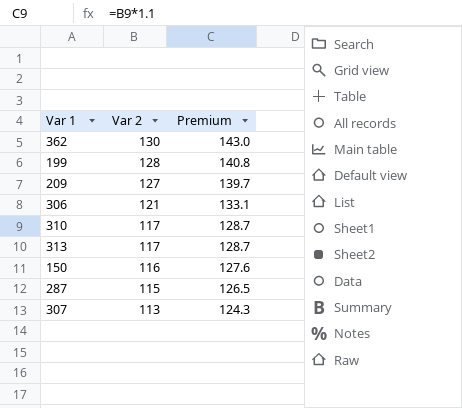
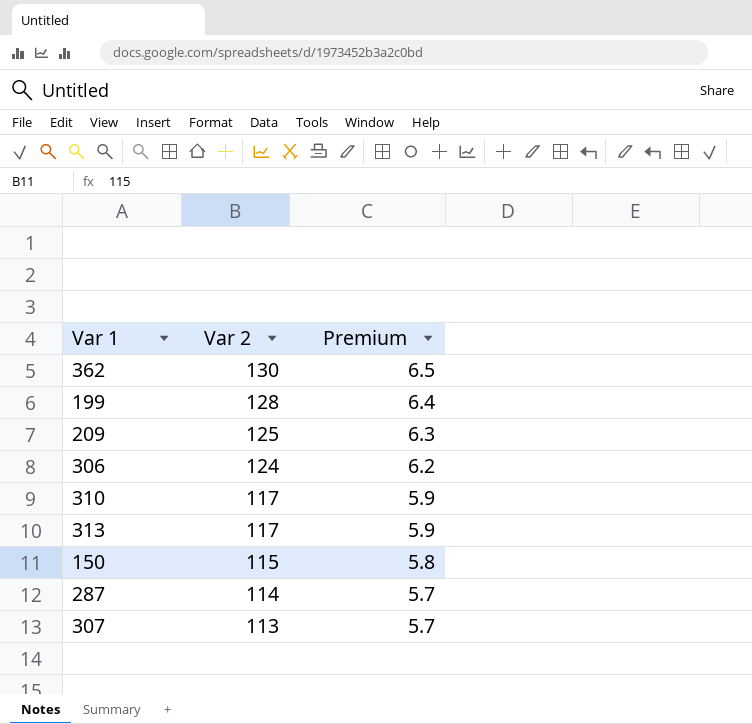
column Premium | formula: [Var 2] * 1.1 -> [Var 2] * 0.05
209 | Var 2: 127 -> 125
306 | Var 2: 121 -> 124
150 | Var 2: 116 -> 115
287 | Var 2: 115 -> 114

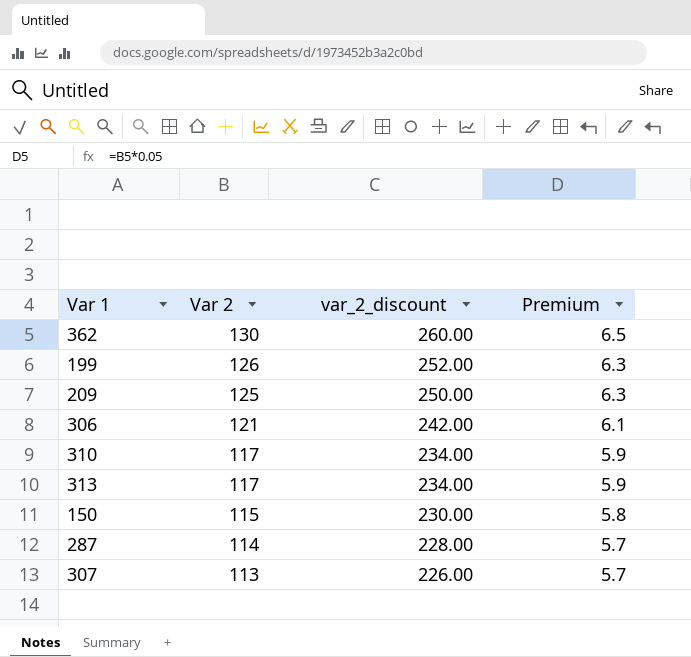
column var_2_discount | formula: none -> [Var 2] * 2
199 | Var 2: 128 -> 126
199 | Premium: 6.4 -> 6.3
306 | Var 2: 124 -> 121
306 | Premium: 6.2 -> 6.1

